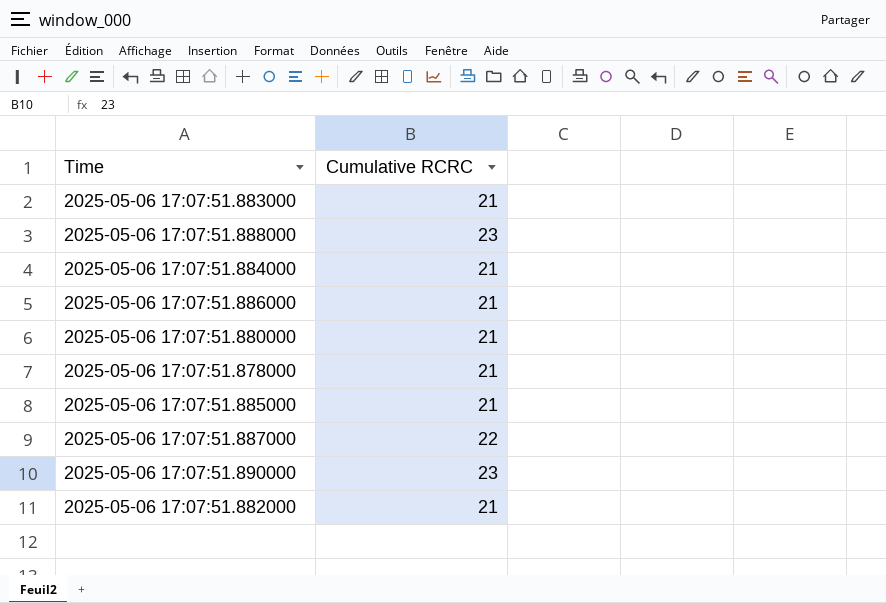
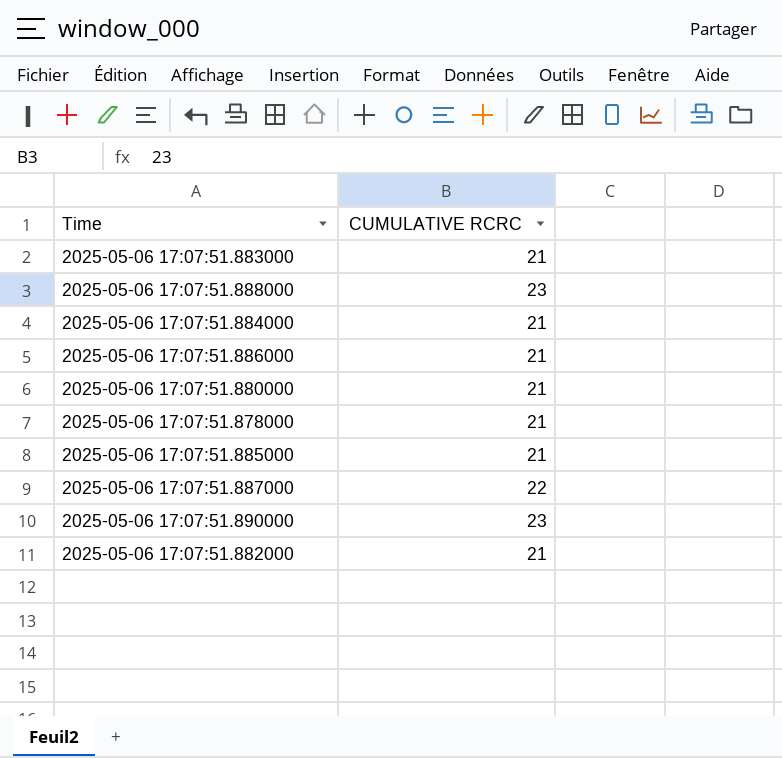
column name: Cumulative RCRC -> CUMULATIVE RCRC

